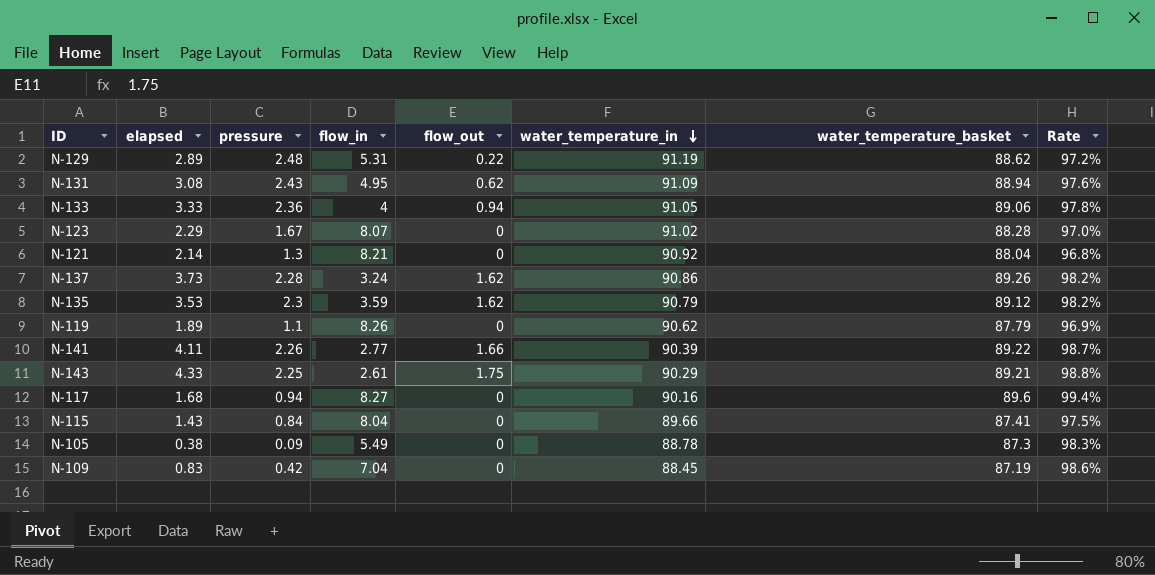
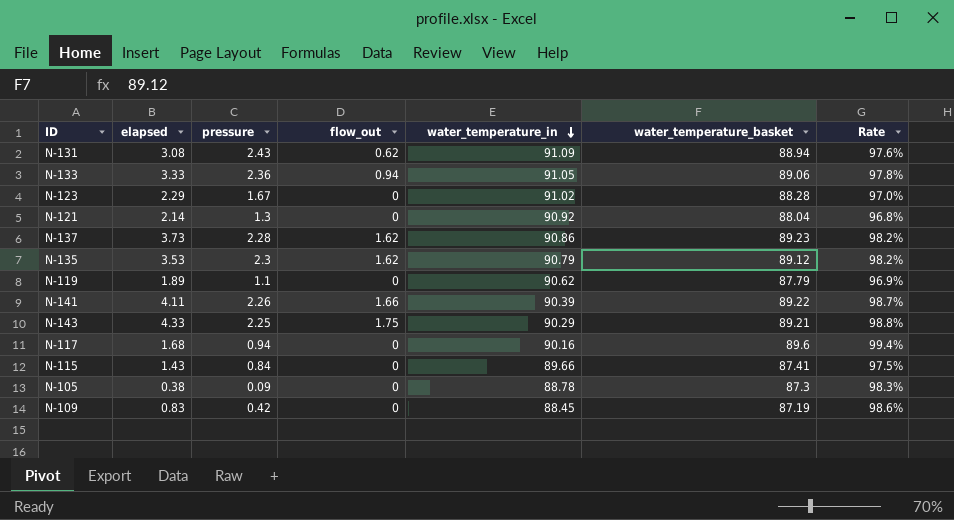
column flow_in | position: 4 -> none
row N-129: 2.89 | 2.48 | 5.31 | 0.22 | 91.19 | 88.62 | 97.2% -> none
N-137 | water_temperature_basket: 89.26 -> 89.23

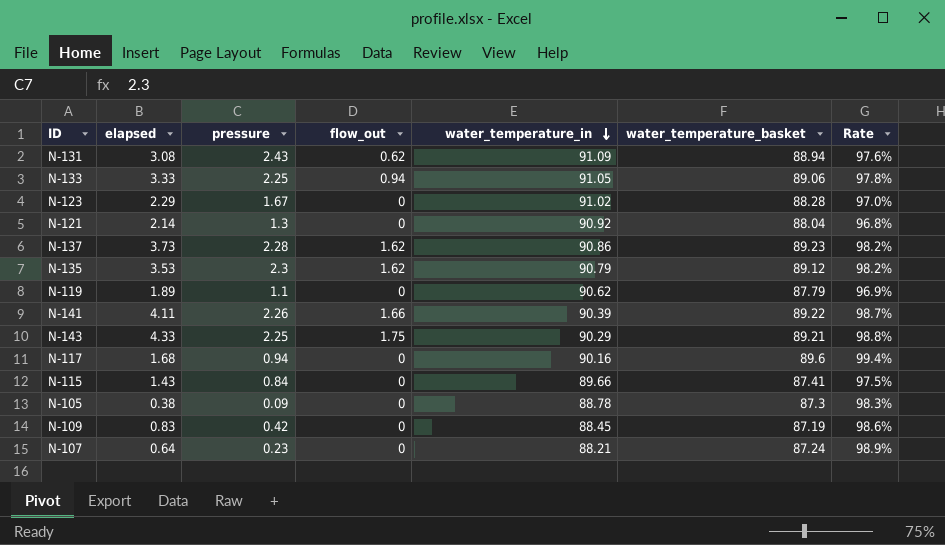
N-133 | pressure: 2.36 -> 2.25
row N-107: none -> 0.64 | 0.23 | 0 | 88.21 | 87.24 | 98.9%

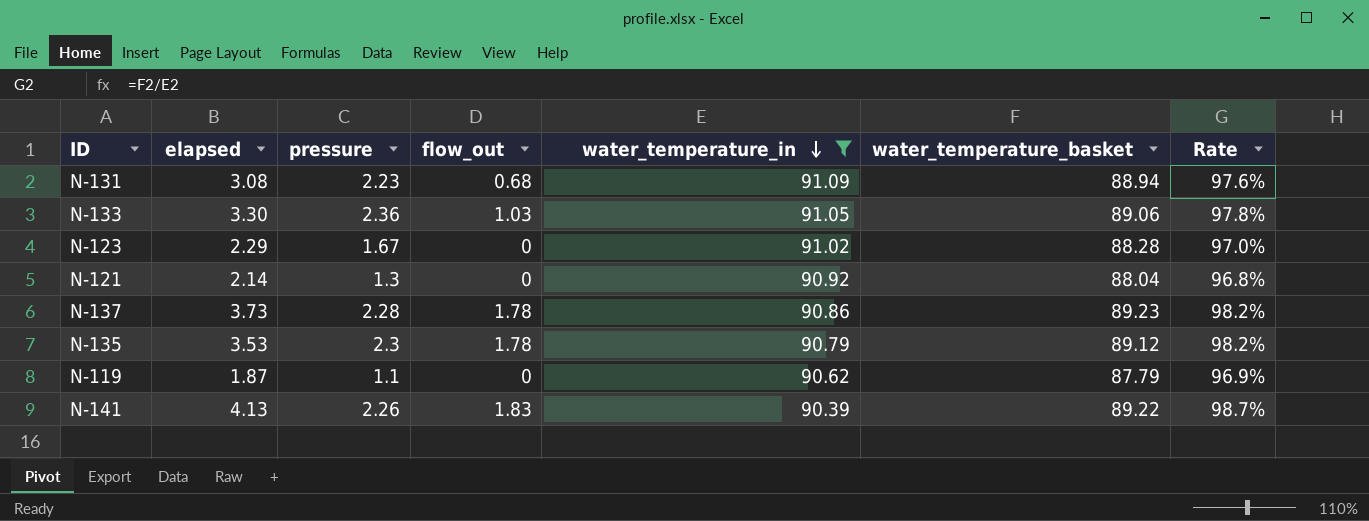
filter: none -> water_temperature_in >= 90.39
N-131 | pressure: 2.43 -> 2.23
N-131 | flow_out: 0.62 -> 0.68
N-133 | elapsed: 3.33 -> 3.30
N-133 | pressure: 2.25 -> 2.36
N-133 | flow_out: 0.94 -> 1.03
N-137 | flow_out: 1.62 -> 1.78
N-135 | flow_out: 1.62 -> 1.78
N-119 | elapsed: 1.89 -> 1.87
N-141 | elapsed: 4.11 -> 4.13
N-141 | flow_out: 1.66 -> 1.83

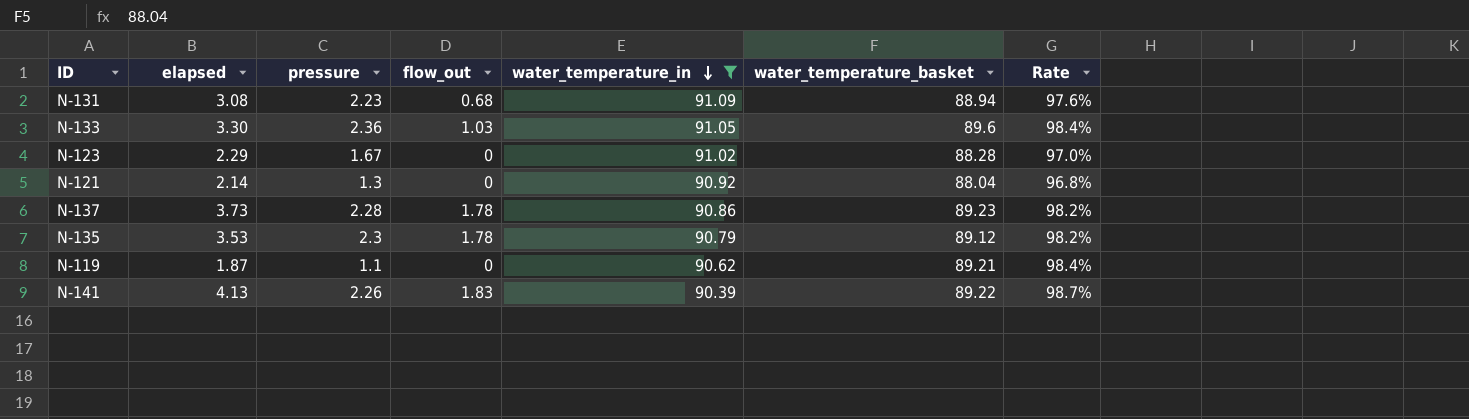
N-133 | water_temperature_basket: 89.06 -> 89.6
N-133 | Rate: 97.8% -> 98.4%
N-119 | water_temperature_basket: 87.79 -> 89.21
N-119 | Rate: 96.9% -> 98.4%

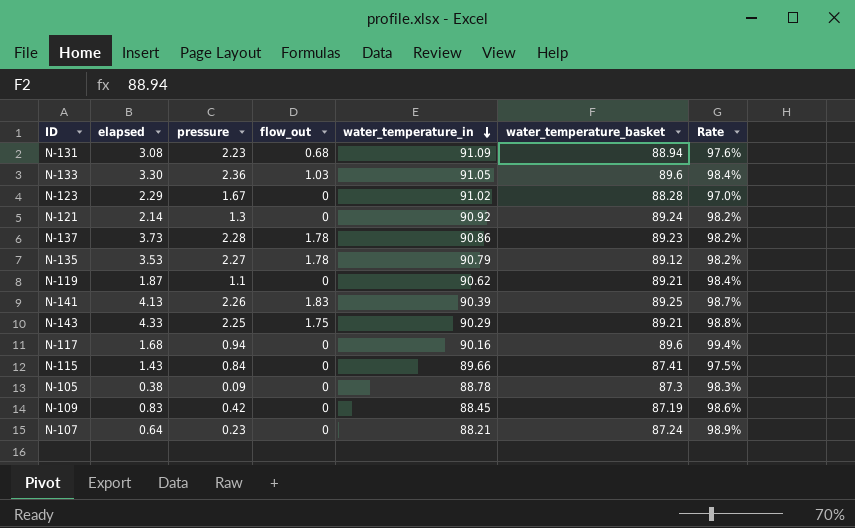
filter: water_temperature_in >= 90.39 -> none
N-121 | water_temperature_basket: 88.04 -> 89.24
N-121 | Rate: 96.8% -> 98.2%
N-135 | pressure: 2.3 -> 2.27
N-141 | water_temperature_basket: 89.22 -> 89.25

